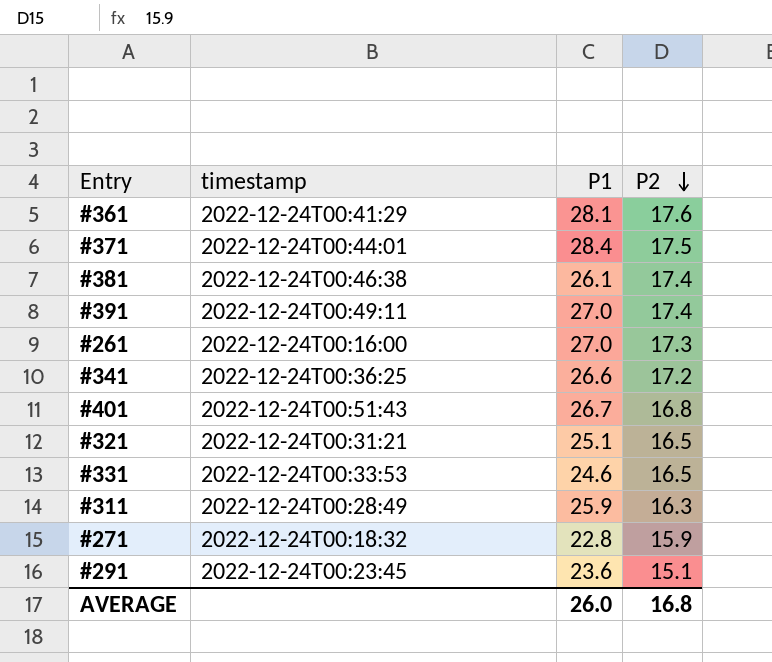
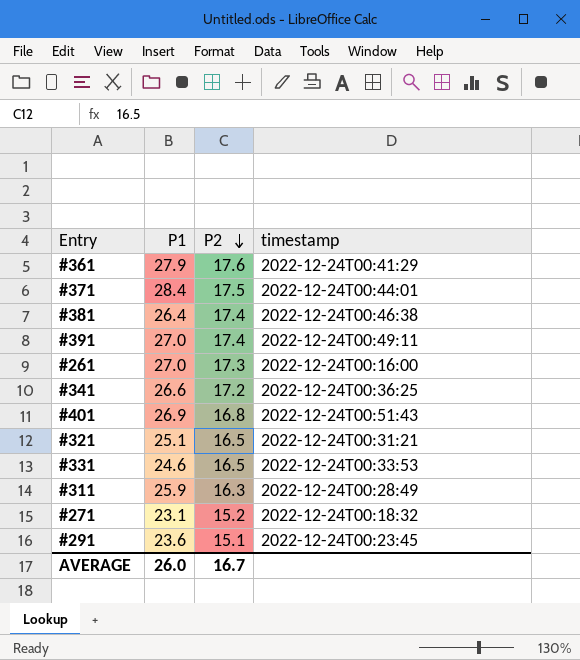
column timestamp | position: 2 -> 4
#361 | P1: 28.1 -> 27.9
#381 | P1: 26.1 -> 26.4
#401 | P1: 26.7 -> 26.9
#271 | P1: 22.8 -> 23.1
#271 | P2: 15.9 -> 15.2
AVERAGE | P2: 16.8 -> 16.7

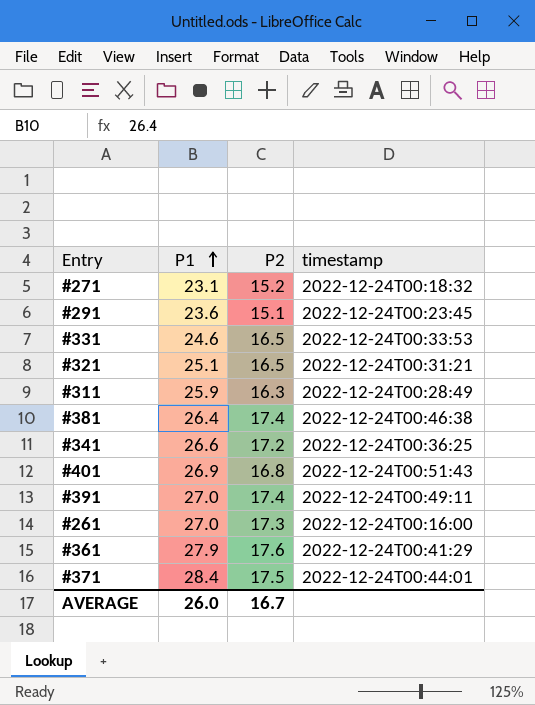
row order: P2 descending -> P1 ascending

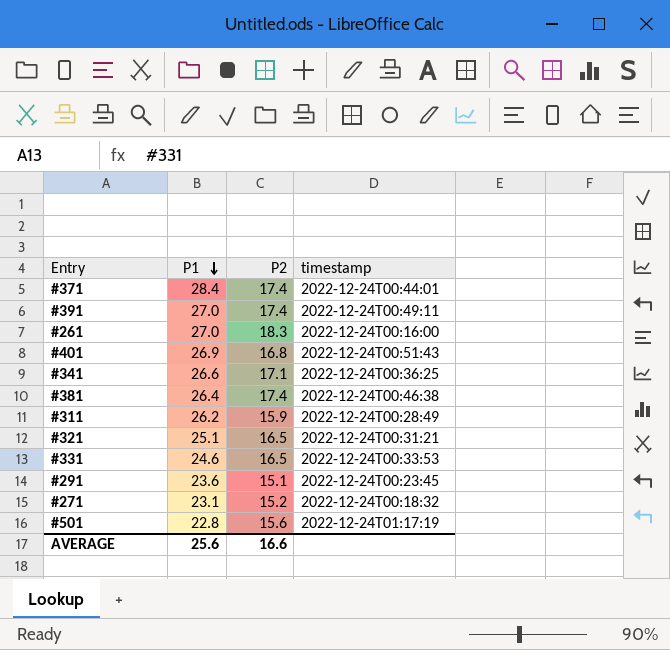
row order: P1 ascending -> P1 descending
row #361: 27.9 | 17.6 | 2022-12-24T00:41:29 -> none
#371 | P2: 17.5 -> 17.4
#261 | P2: 17.3 -> 18.3
#341 | P2: 17.2 -> 17.1
#311 | P1: 25.9 -> 26.2
#311 | P2: 16.3 -> 15.9
row #501: none -> 22.8 | 15.6 | 2022-12-24T01:17:19
AVERAGE | P1: 26.0 -> 25.6
AVERAGE | P2: 16.7 -> 16.6

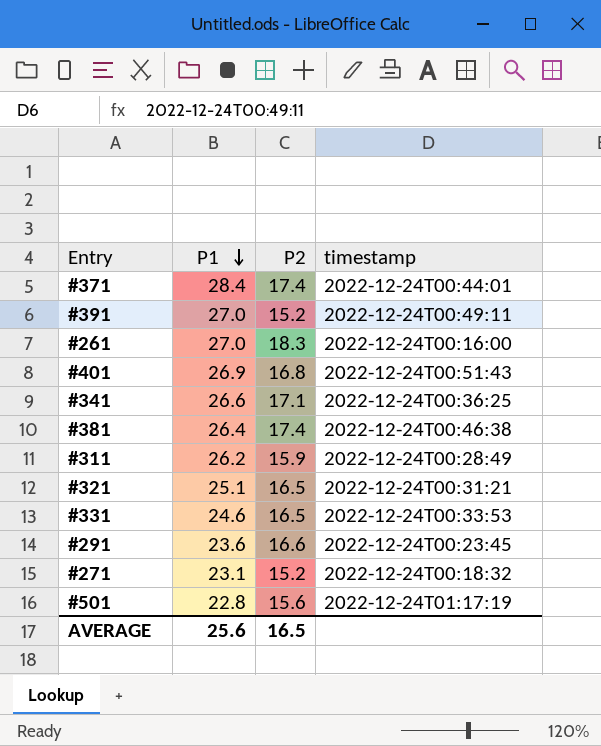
#391 | P2: 17.4 -> 15.2
#291 | P2: 15.1 -> 16.6
AVERAGE | P2: 16.6 -> 16.5

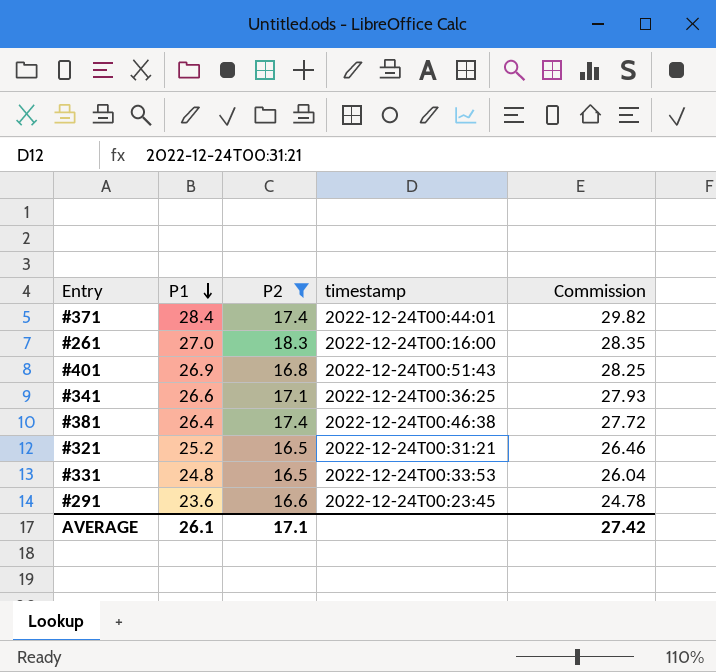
filter: none -> P2 >= 16.5
column Commission | formula: none -> [P1] * 1.05
#321 | P1: 25.1 -> 25.2
#331 | P1: 24.6 -> 24.8
AVERAGE | P1: 25.6 -> 26.1
AVERAGE | P2: 16.5 -> 17.1

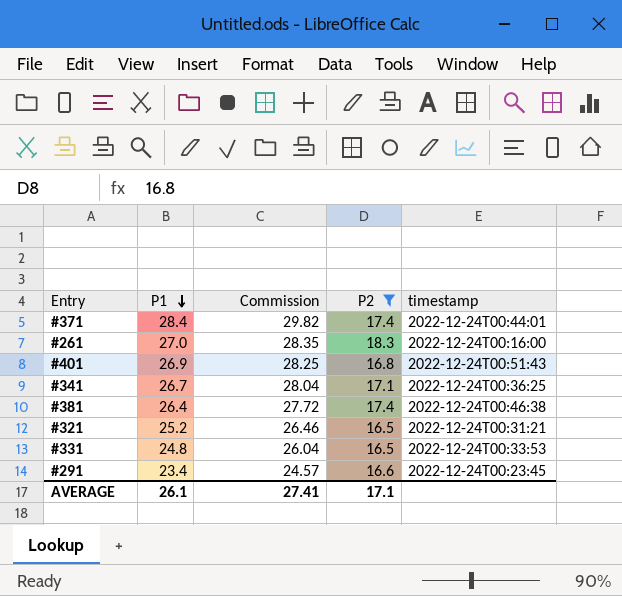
column Commission | position: 5 -> 3
#341 | P1: 26.6 -> 26.7
#341 | Commission: 27.93 -> 28.04
#291 | P1: 23.6 -> 23.4
#291 | Commission: 24.78 -> 24.57
AVERAGE | Commission: 27.42 -> 27.41

